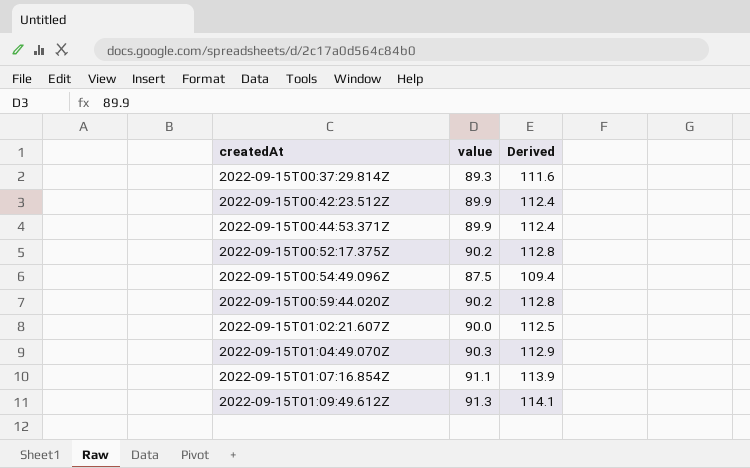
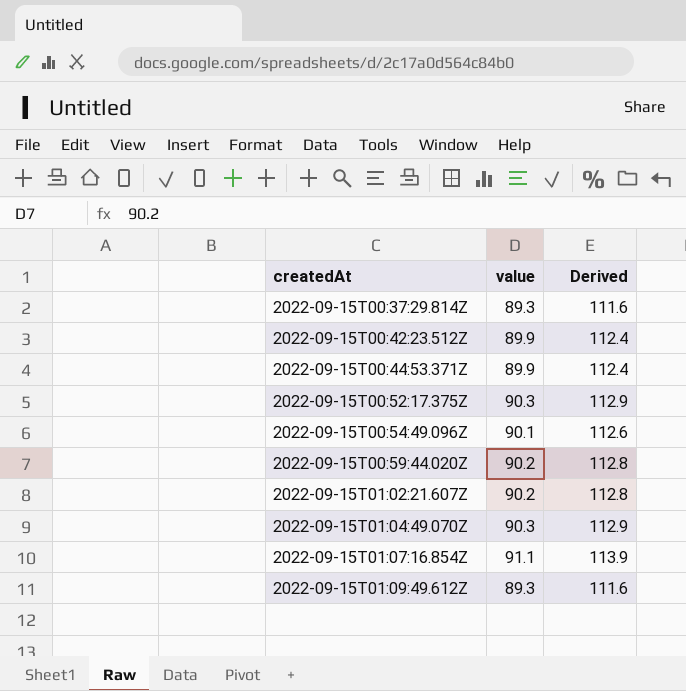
2022-09-15T00:52:17.375Z | value: 90.2 -> 90.3
2022-09-15T00:52:17.375Z | Derived: 112.8 -> 112.9
2022-09-15T00:54:49.096Z | value: 87.5 -> 90.1
2022-09-15T00:54:49.096Z | Derived: 109.4 -> 112.6
2022-09-15T01:02:21.607Z | value: 90.0 -> 90.2
2022-09-15T01:02:21.607Z | Derived: 112.5 -> 112.8
2022-09-15T01:09:49.612Z | value: 91.3 -> 89.3
2022-09-15T01:09:49.612Z | Derived: 114.1 -> 111.6

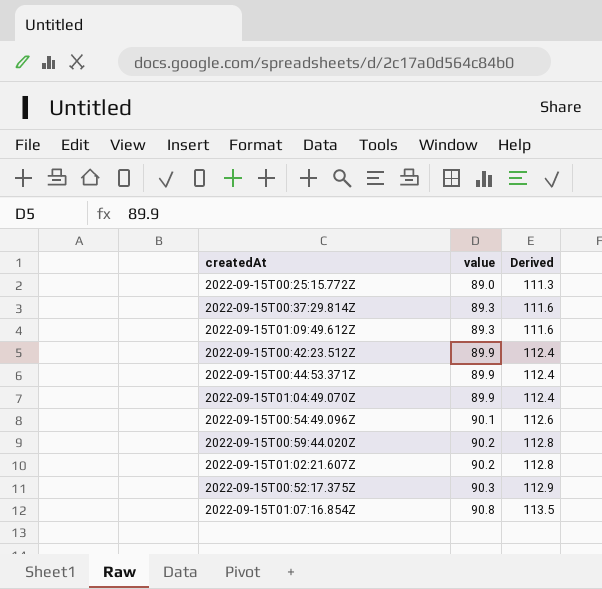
row order: createdAt ascending -> value ascending
row 2022-09-15T00:25:15.772Z: none -> 89.0 | 111.3
2022-09-15T01:04:49.070Z | value: 90.3 -> 89.9
2022-09-15T01:04:49.070Z | Derived: 112.9 -> 112.4
2022-09-15T01:07:16.854Z | value: 91.1 -> 90.8
2022-09-15T01:07:16.854Z | Derived: 113.9 -> 113.5

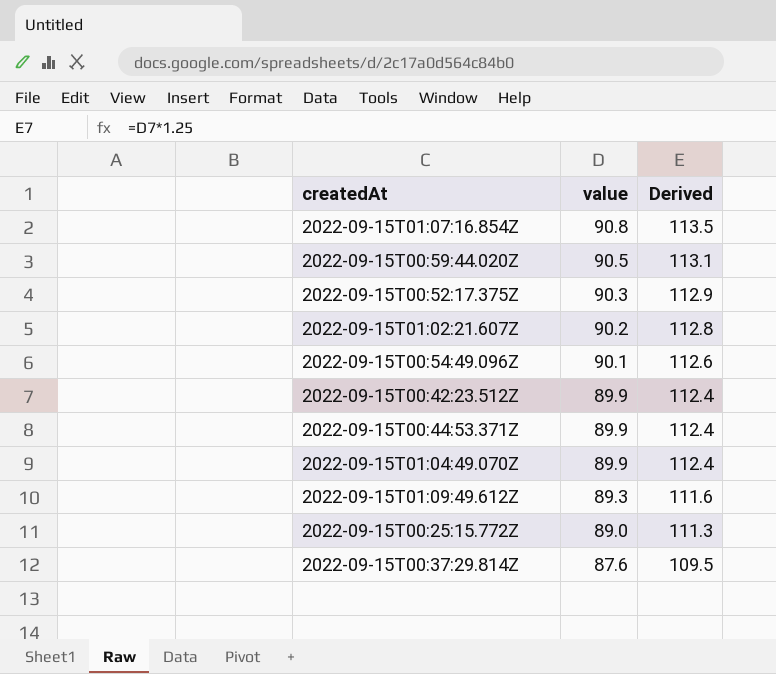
row order: value ascending -> value descending
2022-09-15T00:59:44.020Z | value: 90.2 -> 90.5
2022-09-15T00:59:44.020Z | Derived: 112.8 -> 113.1
2022-09-15T00:37:29.814Z | value: 89.3 -> 87.6
2022-09-15T00:37:29.814Z | Derived: 111.6 -> 109.5

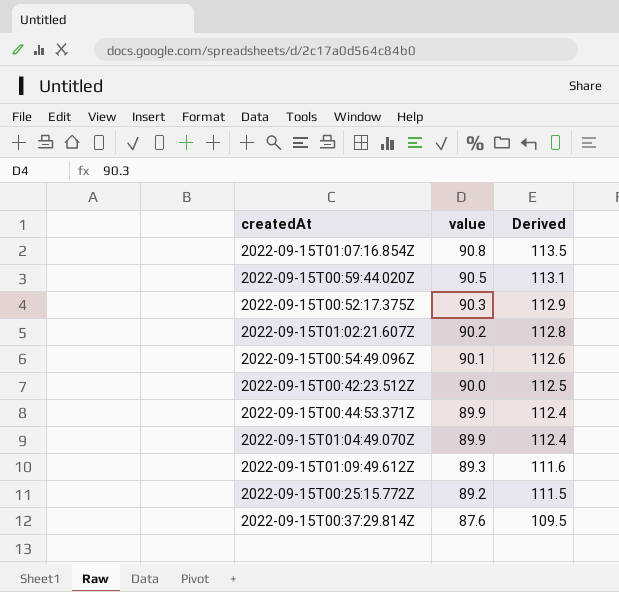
2022-09-15T00:42:23.512Z | value: 89.9 -> 90.0
2022-09-15T00:42:23.512Z | Derived: 112.4 -> 112.5
2022-09-15T00:25:15.772Z | value: 89.0 -> 89.2
2022-09-15T00:25:15.772Z | Derived: 111.3 -> 111.5

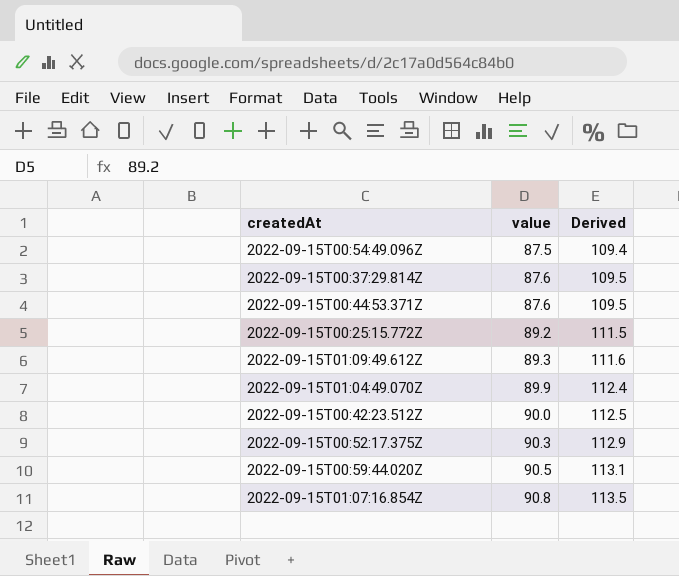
row order: value descending -> value ascending
row 2022-09-15T01:02:21.607Z: 90.2 | 112.8 -> none
2022-09-15T00:54:49.096Z | value: 90.1 -> 87.5
2022-09-15T00:54:49.096Z | Derived: 112.6 -> 109.4
2022-09-15T00:44:53.371Z | value: 89.9 -> 87.6
2022-09-15T00:44:53.371Z | Derived: 112.4 -> 109.5

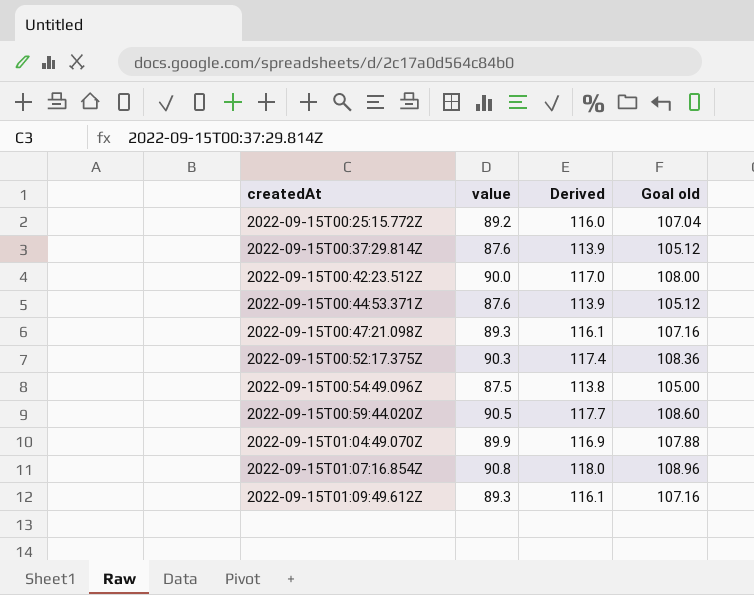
row order: value ascending -> createdAt ascending
column Derived | formula: [value] * 1.25 -> [value] * 1.3
column Goal old | formula: none -> [value] * 1.2
row 2022-09-15T00:47:21.098Z: none -> 89.3 | 116.1 | 107.16

